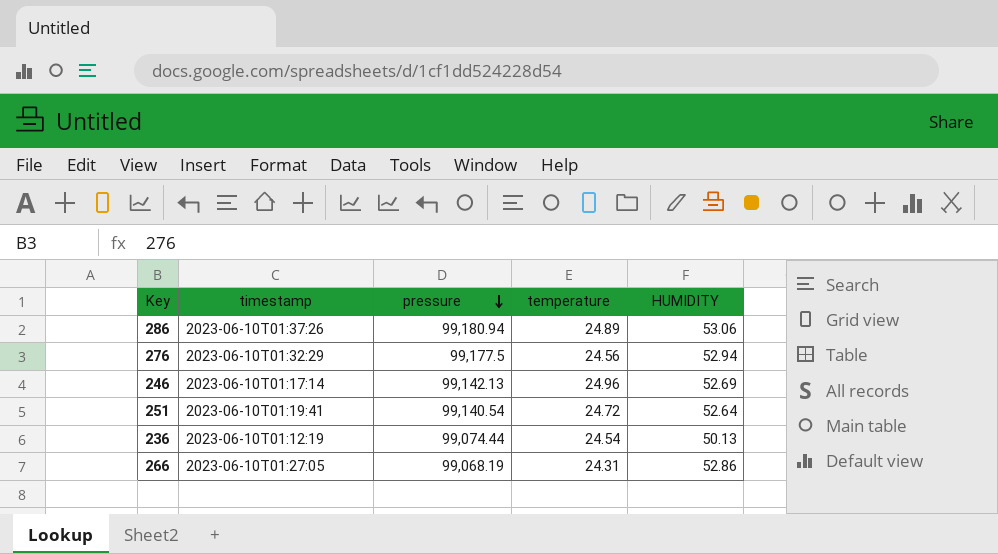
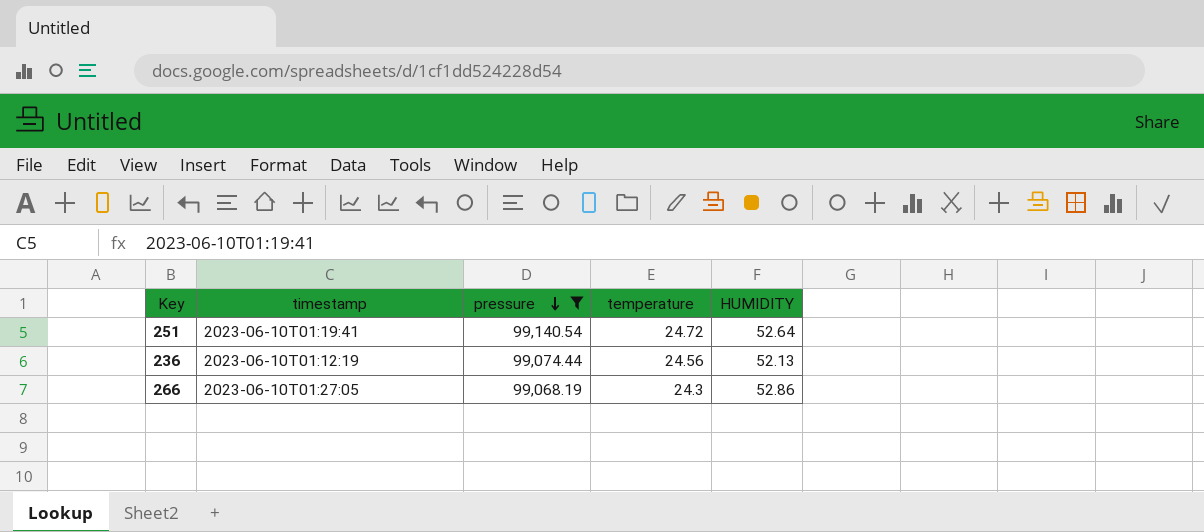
filter: none -> pressure <= 99,140.54
236 | temperature: 24.54 -> 24.56
236 | HUMIDITY: 50.13 -> 52.13
266 | temperature: 24.31 -> 24.3

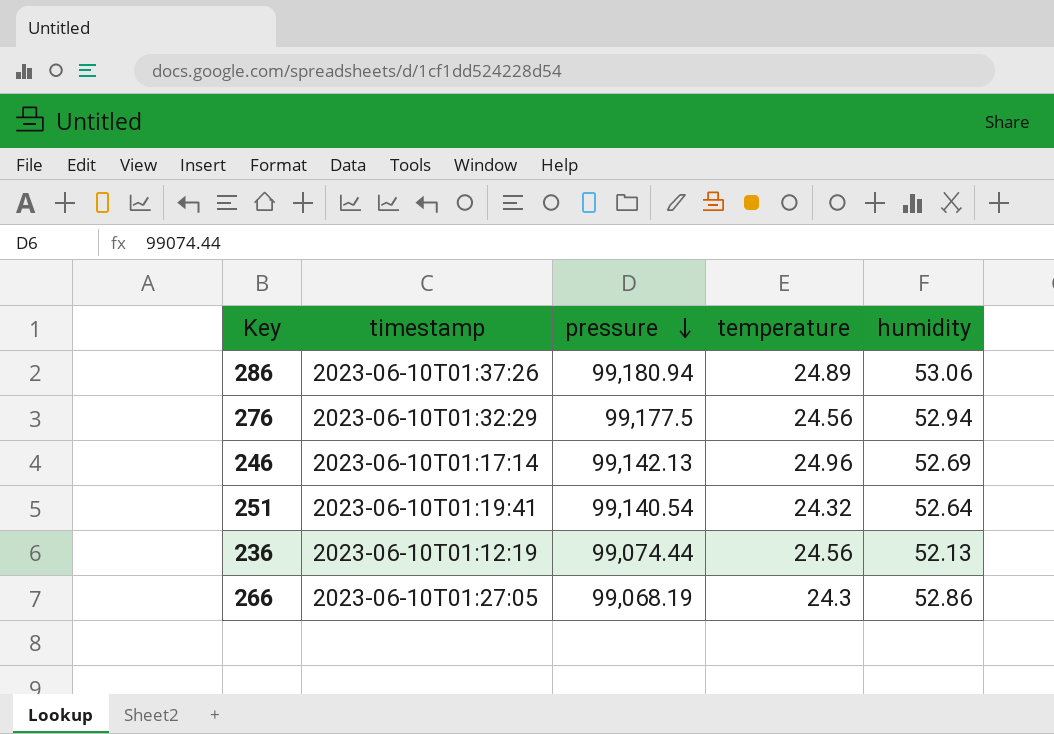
filter: pressure <= 99,140.54 -> none
column name: HUMIDITY -> humidity
251 | temperature: 24.72 -> 24.32

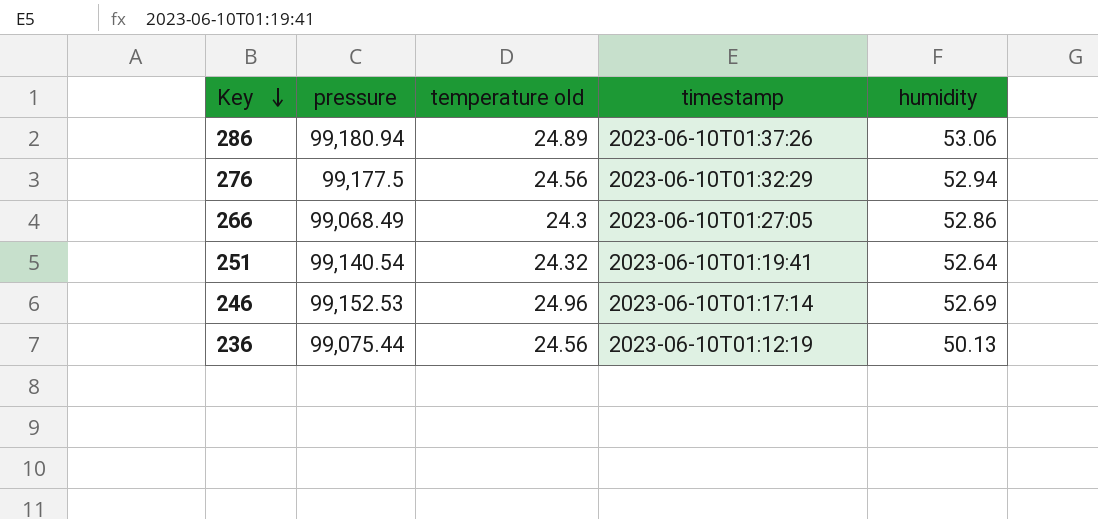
row order: pressure descending -> Key descending
column name: temperature -> temperature old
column timestamp | position: 2 -> 4
266 | pressure: 99,068.19 -> 99,068.49
246 | pressure: 99,142.13 -> 99,152.53
236 | pressure: 99,074.44 -> 99,075.44
236 | humidity: 52.13 -> 50.13

